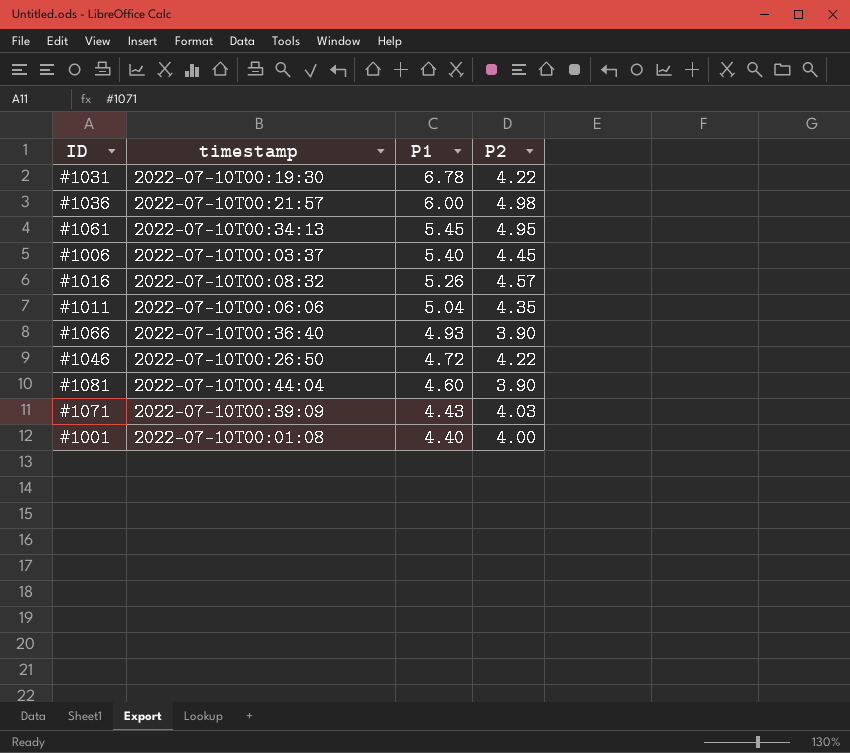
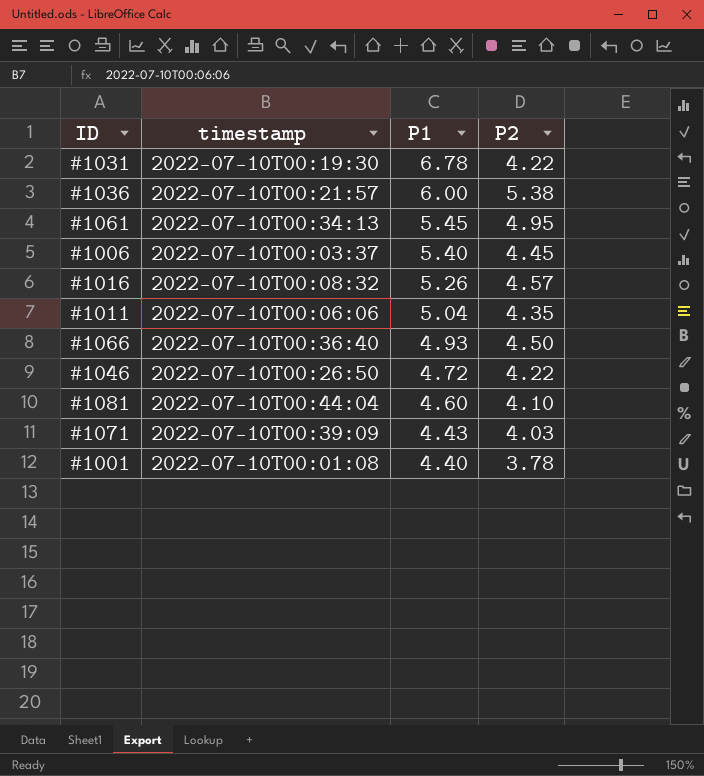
#1036 | P2: 4.98 -> 5.38
#1066 | P2: 3.90 -> 4.50
#1081 | P2: 3.90 -> 4.10
#1001 | P2: 4.00 -> 3.78

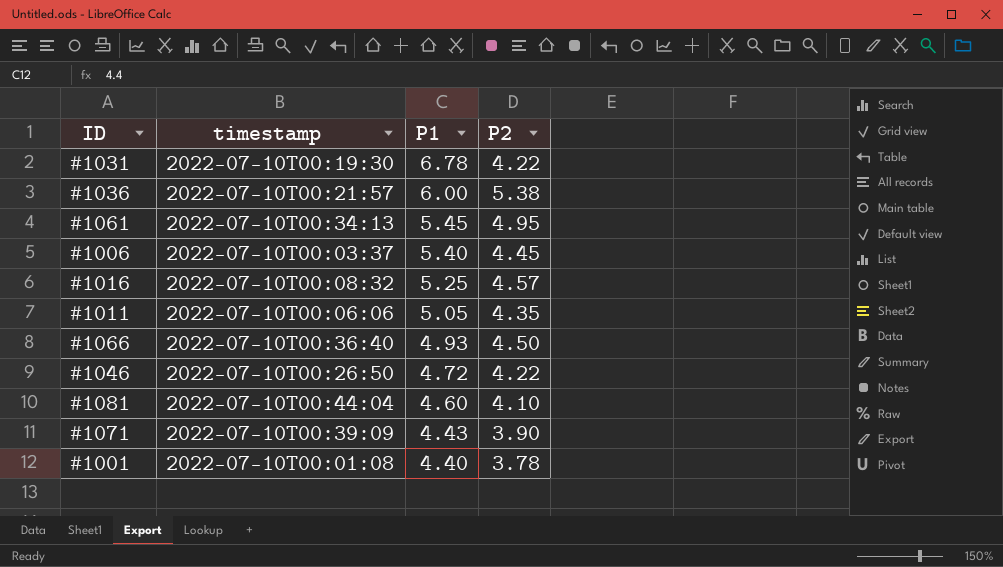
#1016 | P1: 5.26 -> 5.25
#1011 | P1: 5.04 -> 5.05
#1071 | P2: 4.03 -> 3.90

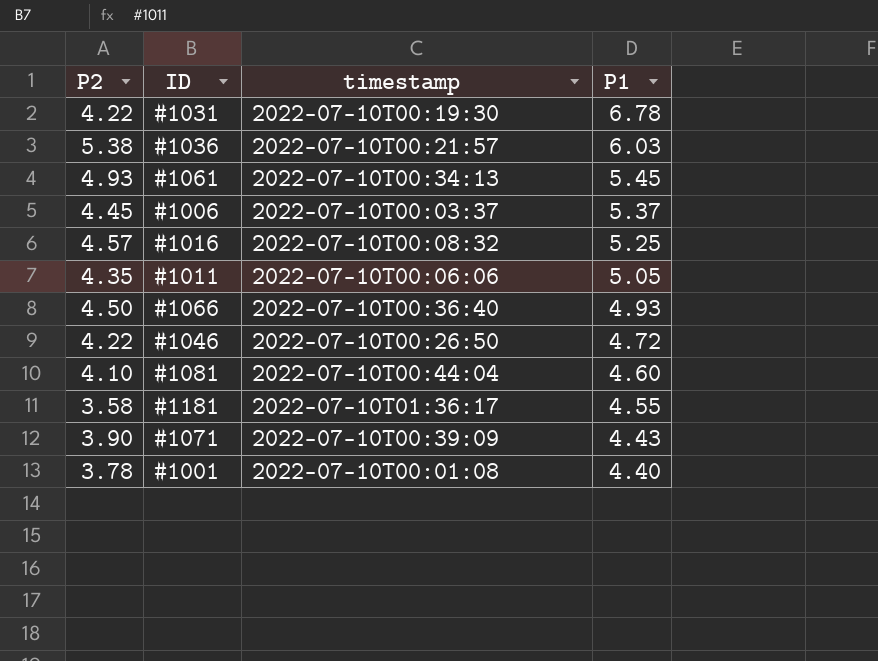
column P2 | position: 4 -> 1
#1036 | P1: 6.00 -> 6.03
#1061 | P2: 4.95 -> 4.93
#1006 | P1: 5.40 -> 5.37
row #1181: none -> 3.58 | 2022-07-10T01:36:17 | 4.55

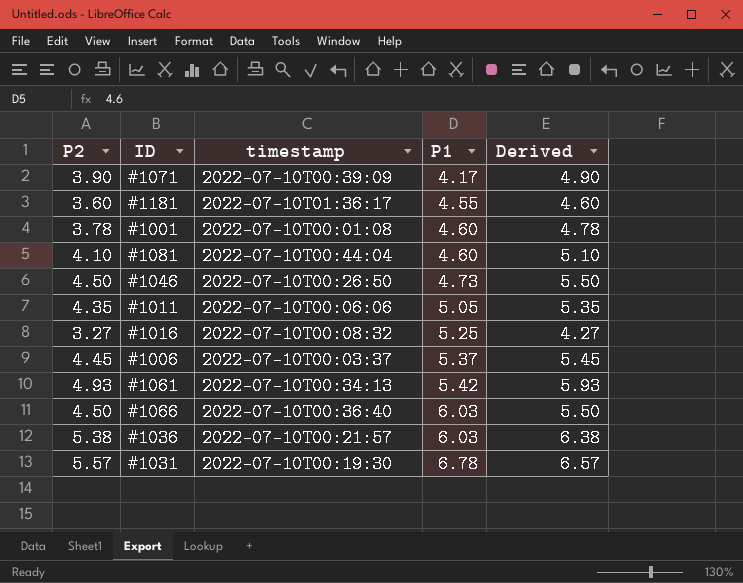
row order: P1 descending -> P1 ascending
column Derived | formula: none -> [P2] + 1
#1071 | P1: 4.43 -> 4.17
#1181 | P2: 3.58 -> 3.60
#1001 | P1: 4.40 -> 4.60
#1046 | P2: 4.22 -> 4.50
#1046 | P1: 4.72 -> 4.73
#1016 | P2: 4.57 -> 3.27
#1061 | P1: 5.45 -> 5.42
#1066 | P1: 4.93 -> 6.03
#1031 | P2: 4.22 -> 5.57

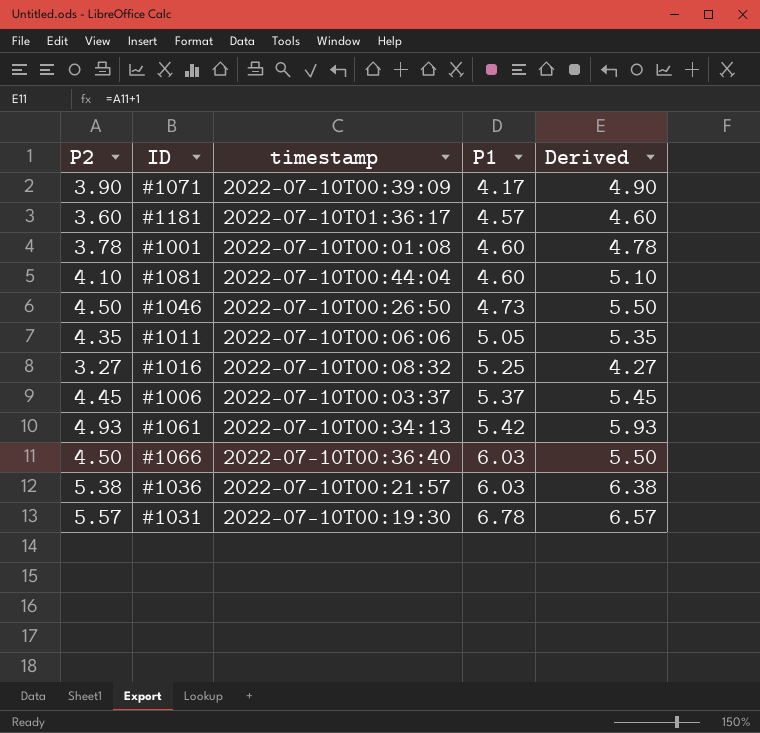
#1181 | P1: 4.55 -> 4.57

